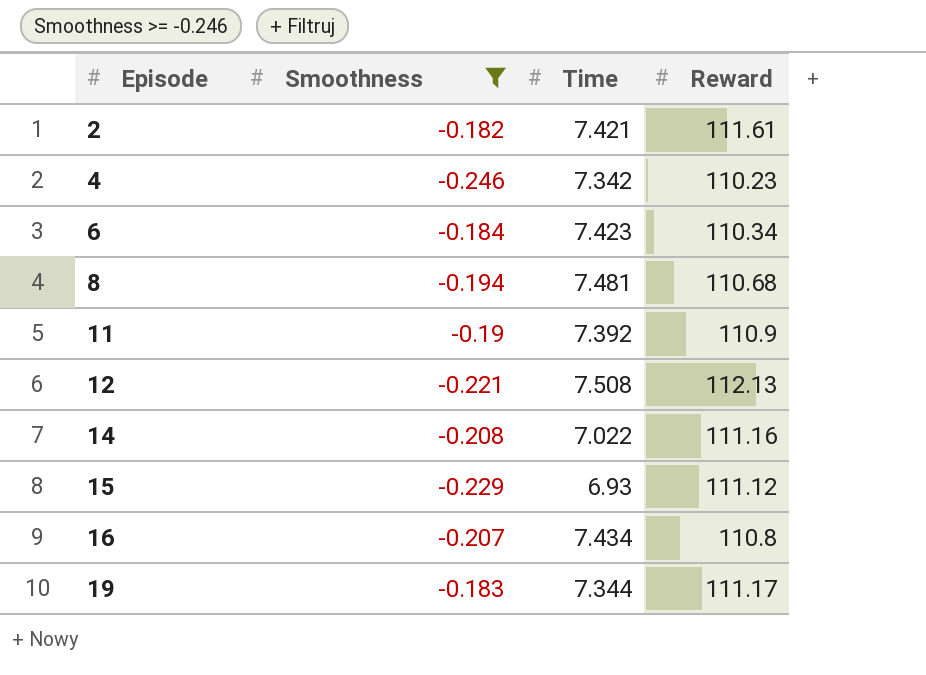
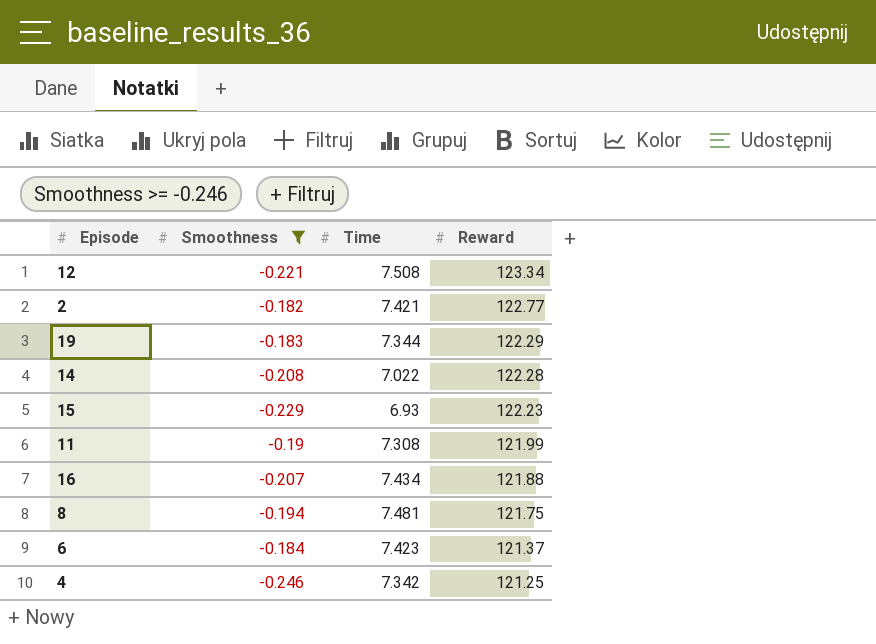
row order: Episode ascending -> Reward descending
12 | Reward: 112.13 -> 123.34
2 | Reward: 111.61 -> 122.77
19 | Reward: 111.17 -> 122.29
14 | Reward: 111.16 -> 122.28
15 | Reward: 111.12 -> 122.23
11 | Time: 7.392 -> 7.308
11 | Reward: 110.9 -> 121.99
16 | Reward: 110.8 -> 121.88
8 | Reward: 110.68 -> 121.75
6 | Reward: 110.34 -> 121.37
4 | Reward: 110.23 -> 121.25

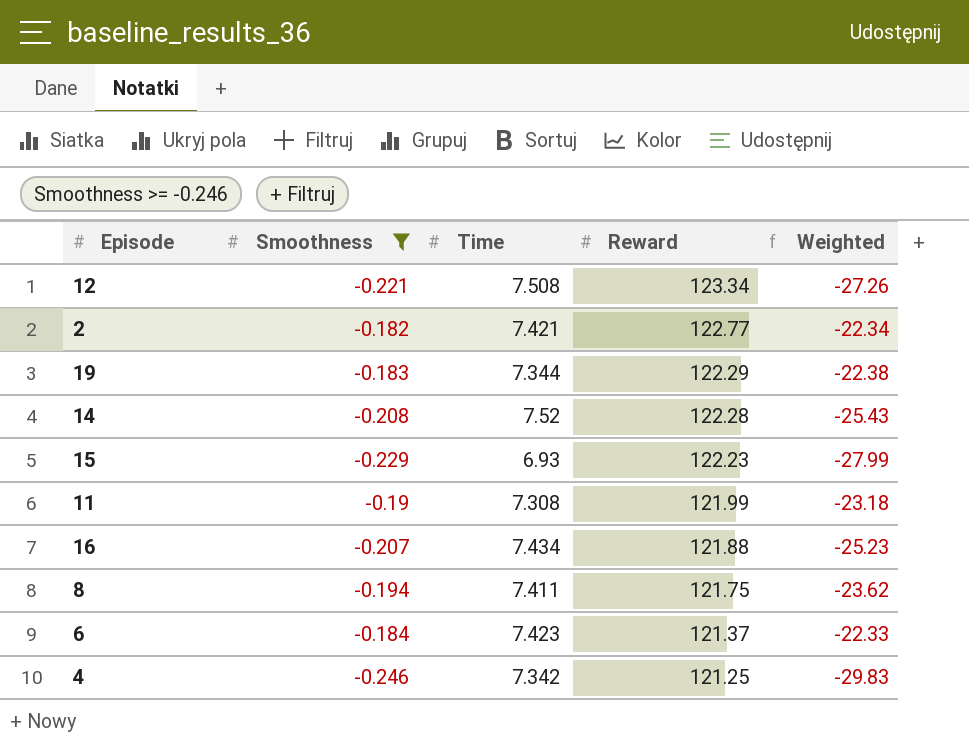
column Weighted | formula: none -> [Smoothness] * [Reward]
14 | Time: 7.022 -> 7.52
8 | Time: 7.481 -> 7.411

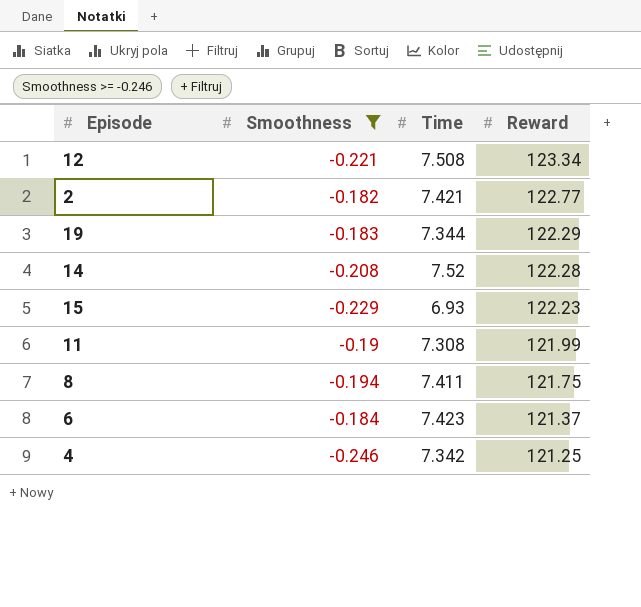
column Weighted | formula: [Smoothness] * [Reward] -> none
row 16: -0.207 | 7.434 | 121.88 | -25.23 -> none

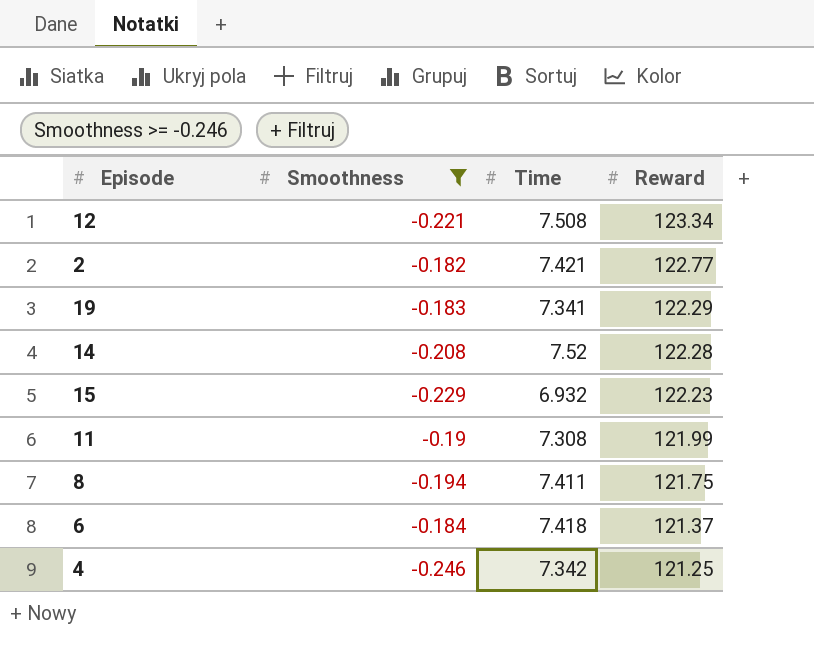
19 | Time: 7.344 -> 7.341
15 | Time: 6.93 -> 6.932
6 | Time: 7.423 -> 7.418

